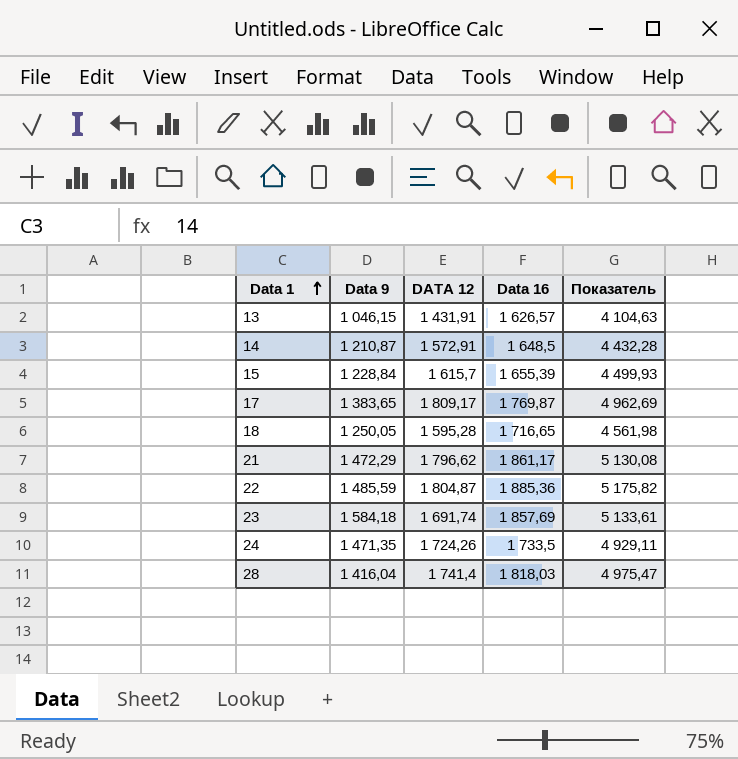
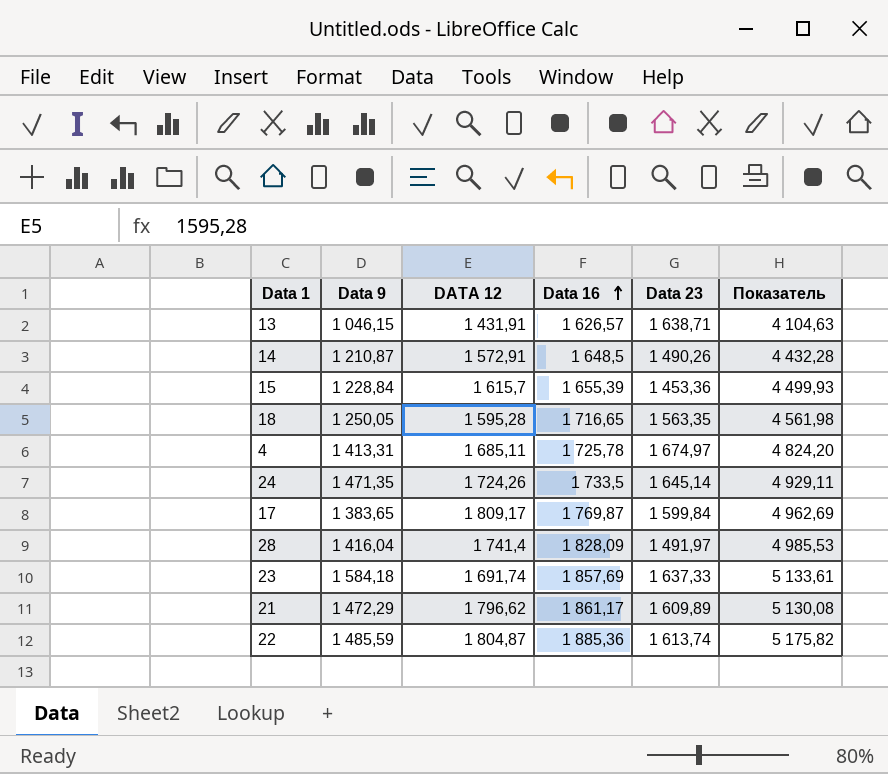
row order: Data 1 ascending -> Data 16 ascending
column Data 23 | position: none -> 5
row 4: none -> 1 413,31 | 1 685,11 | 1 725,78 | 1 674,97 | 4 824,20
28 | Data 16: 1 818,03 -> 1 828,09
28 | Показатель: 4 975,47 -> 4 985,53

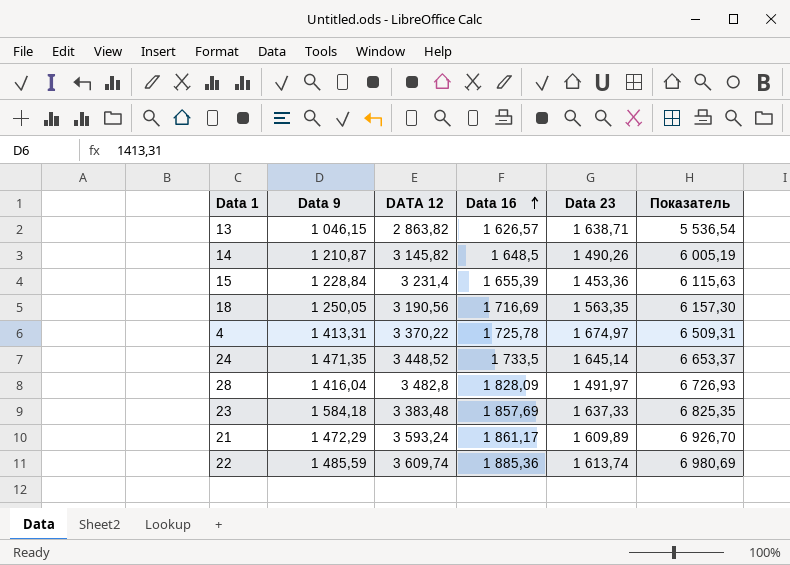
row 17: 1 383,65 | 1 809,17 | 1 769,87 | 1 599,84 | 4 962,69 -> none
13 | DATA 12: 1 431,91 -> 2 863,82
13 | Показатель: 4 104,63 -> 5 536,54
14 | DATA 12: 1 572,91 -> 3 145,82
14 | Показатель: 4 432,28 -> 6 005,19
15 | DATA 12: 1 615,7 -> 3 231,4
15 | Показатель: 4 499,93 -> 6 115,63
18 | DATA 12: 1 595,28 -> 3 190,56
18 | Data 16: 1 716,65 -> 1 716,69
18 | Показатель: 4 561,98 -> 6 157,30
4 | DATA 12: 1 685,11 -> 3 370,22
4 | Показатель: 4 824,20 -> 6 509,31
24 | DATA 12: 1 724,26 -> 3 448,52
24 | Показатель: 4 929,11 -> 6 653,37
28 | DATA 12: 1 741,4 -> 3 482,8
28 | Показатель: 4 985,53 -> 6 726,93
23 | DATA 12: 1 691,74 -> 3 383,48
23 | Показатель: 5 133,61 -> 6 825,35
21 | DATA 12: 1 796,62 -> 3 593,24
21 | Показатель: 5 130,08 -> 6 926,70
22 | DATA 12: 1 804,87 -> 3 609,74
22 | Показатель: 5 175,82 -> 6 980,69

